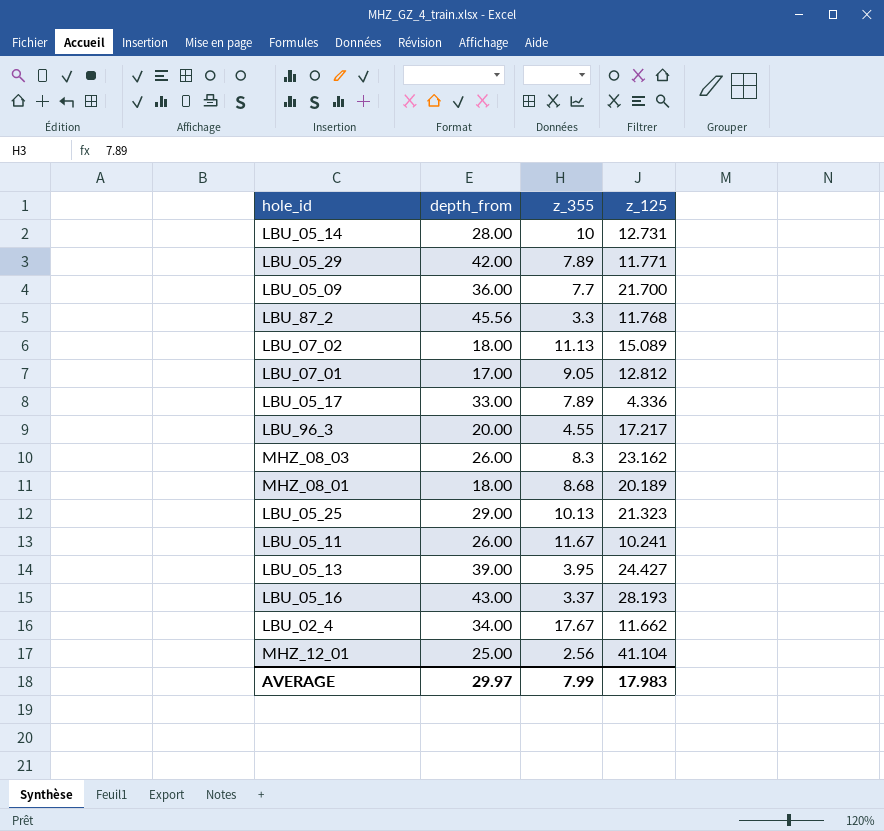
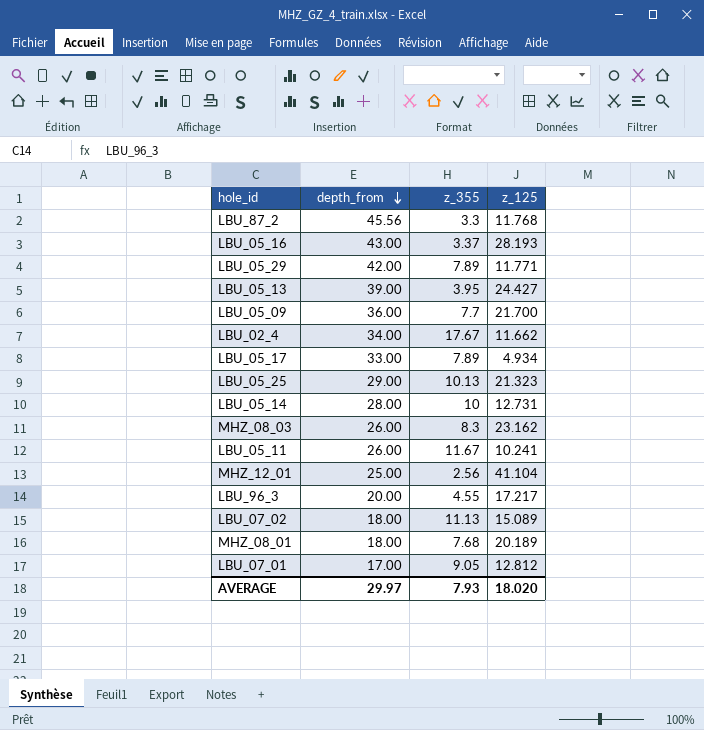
row order: none -> depth_from descending
LBU_05_17 | z_125: 4.336 -> 4.934
MHZ_08_01 | z_355: 8.68 -> 7.68
AVERAGE | z_355: 7.99 -> 7.93
AVERAGE | z_125: 17.983 -> 18.020

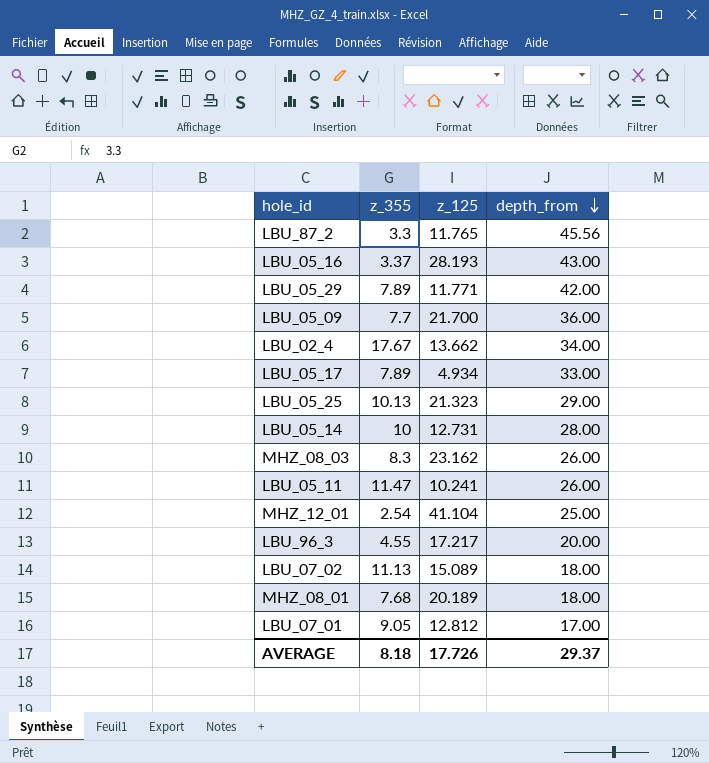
column depth_from | position: 2 -> 4
row LBU_05_13: 39.00 | 3.95 | 24.427 -> none
LBU_87_2 | z_125: 11.768 -> 11.765
LBU_02_4 | z_125: 11.662 -> 13.662
LBU_05_11 | z_355: 11.67 -> 11.47
MHZ_12_01 | z_355: 2.56 -> 2.54
AVERAGE | z_355: 7.93 -> 8.18
AVERAGE | z_125: 18.020 -> 17.726
AVERAGE | depth_from: 29.97 -> 29.37

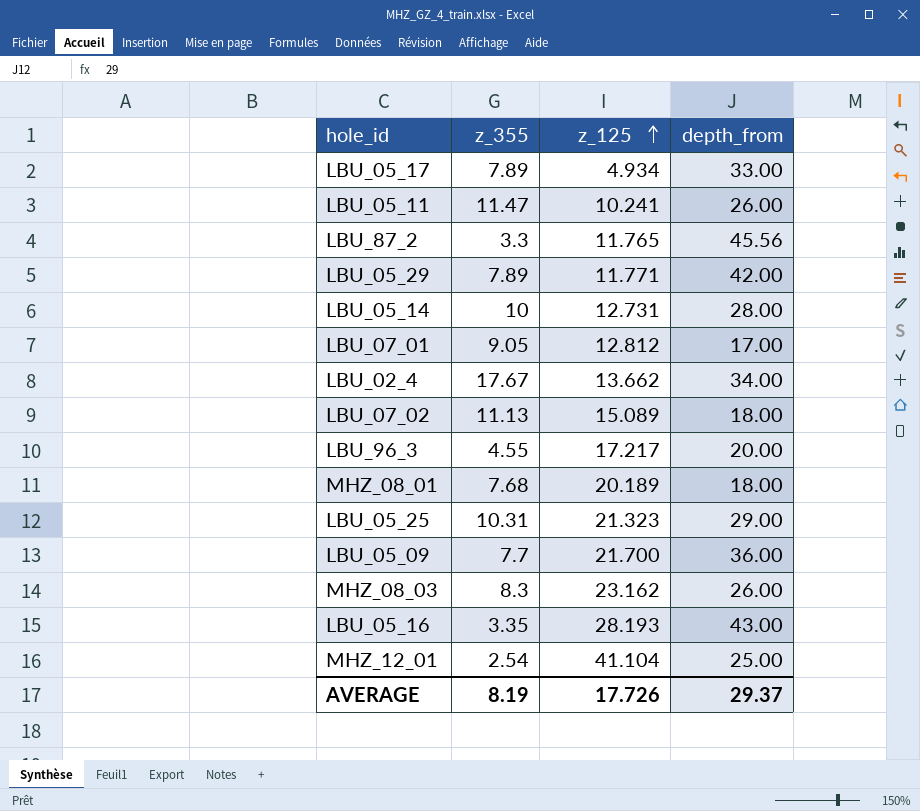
row order: depth_from descending -> z_125 ascending
LBU_05_25 | z_355: 10.13 -> 10.31
LBU_05_16 | z_355: 3.37 -> 3.35
AVERAGE | z_355: 8.18 -> 8.19

